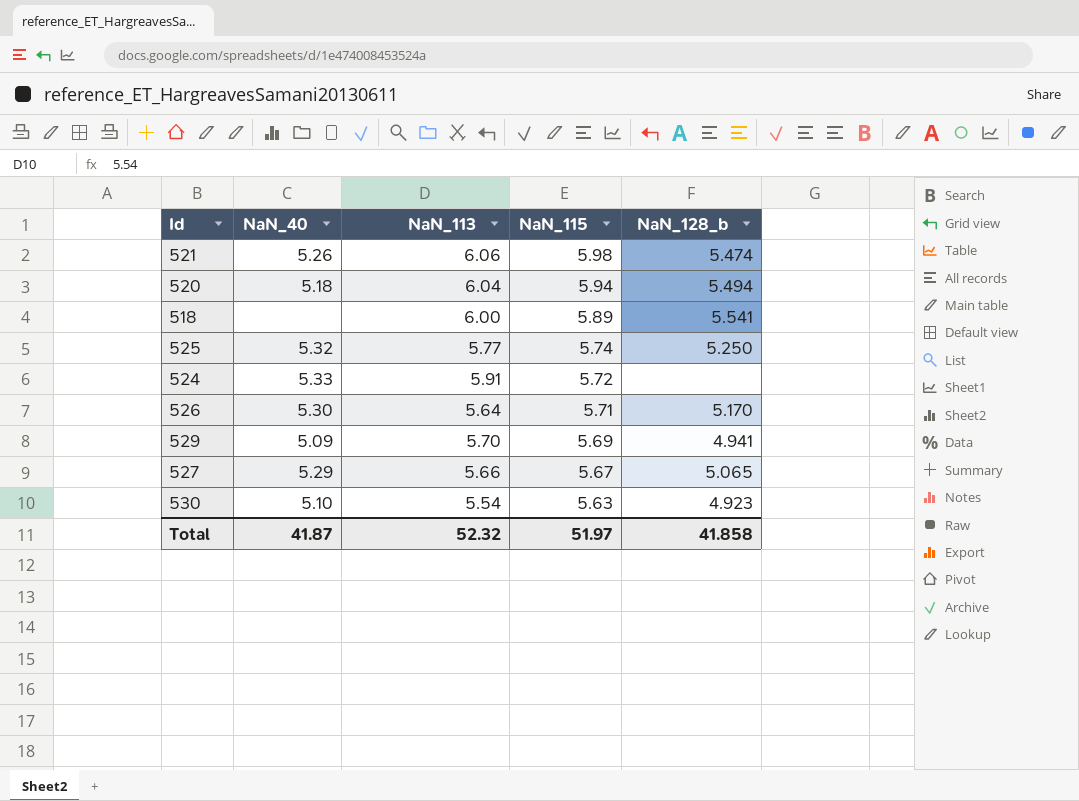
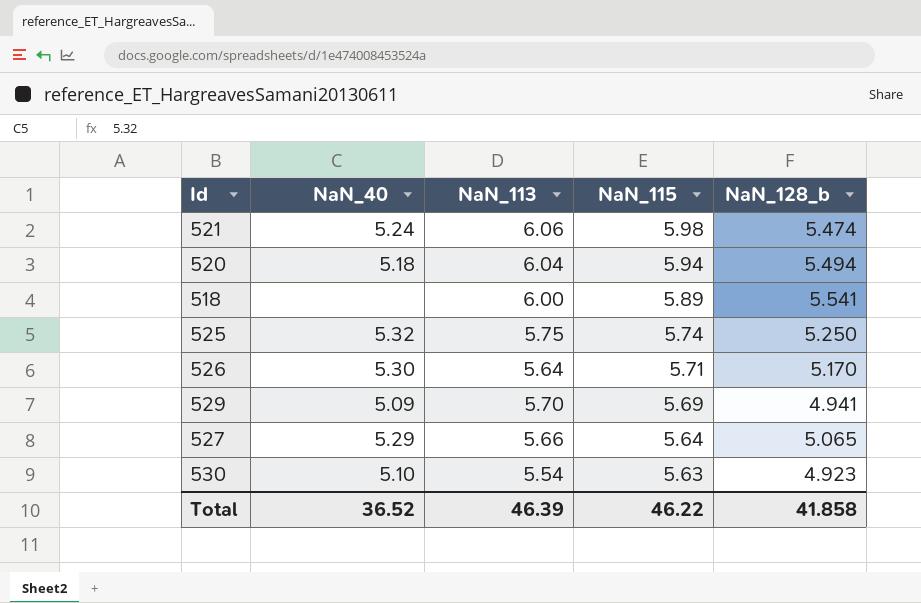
row 524: 5.33 | 5.91 | 5.72 | none -> none
521 | NaN_40: 5.26 -> 5.24
525 | NaN_113: 5.77 -> 5.75
527 | NaN_115: 5.67 -> 5.64
Total | NaN_40: 41.87 -> 36.52
Total | NaN_113: 52.32 -> 46.39
Total | NaN_115: 51.97 -> 46.22

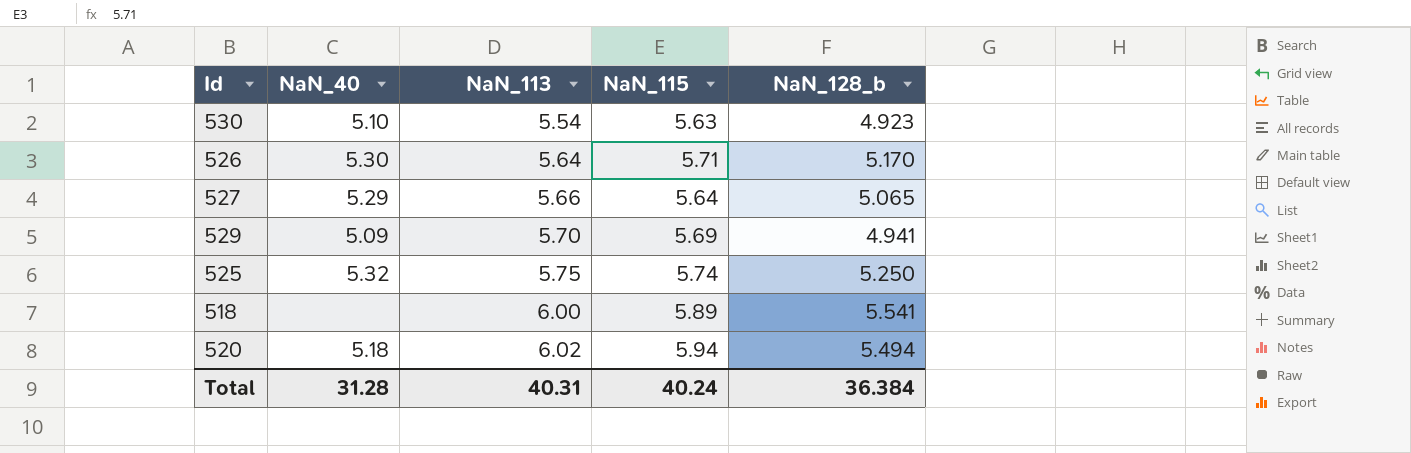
row order: NaN_115 descending -> NaN_113 ascending
row 521: 5.24 | 6.06 | 5.98 | 5.474 -> none
520 | NaN_113: 6.04 -> 6.02
Total | NaN_40: 36.52 -> 31.28
Total | NaN_113: 46.39 -> 40.31
Total | NaN_115: 46.22 -> 40.24
Total | NaN_128_b: 41.858 -> 36.384

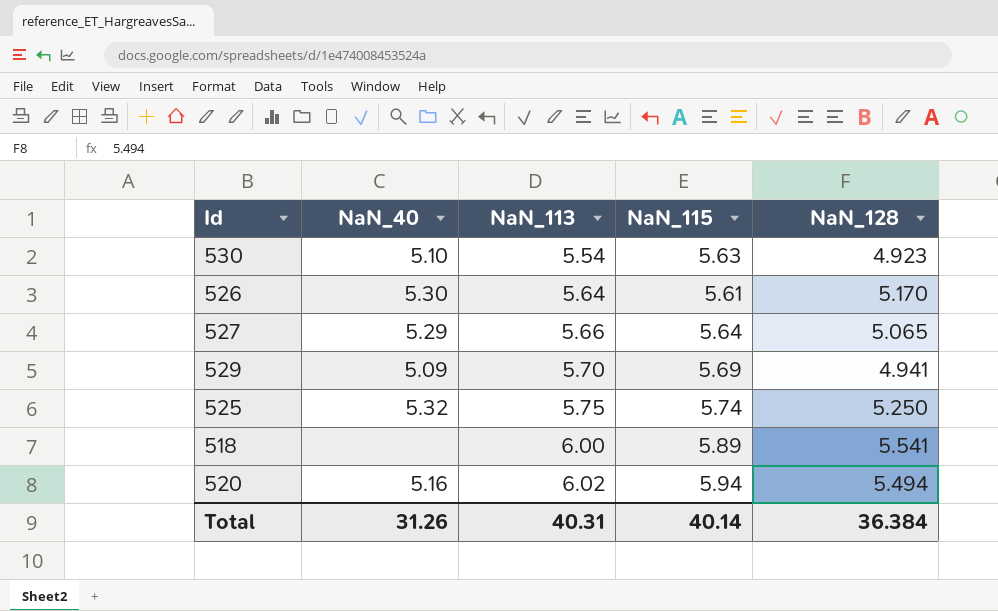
column name: NaN_128_b -> NaN_128
526 | NaN_115: 5.71 -> 5.61
520 | NaN_40: 5.18 -> 5.16
Total | NaN_40: 31.28 -> 31.26
Total | NaN_115: 40.24 -> 40.14

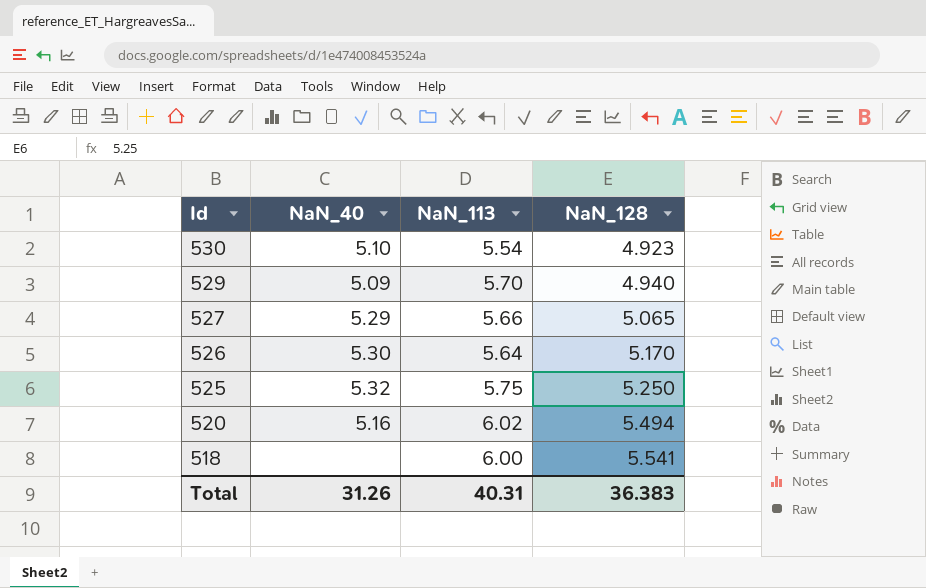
row order: NaN_113 ascending -> Id descending
column NaN_115 | position: 4 -> none
529 | NaN_128: 4.941 -> 4.940
Total | NaN_128: 36.384 -> 36.383

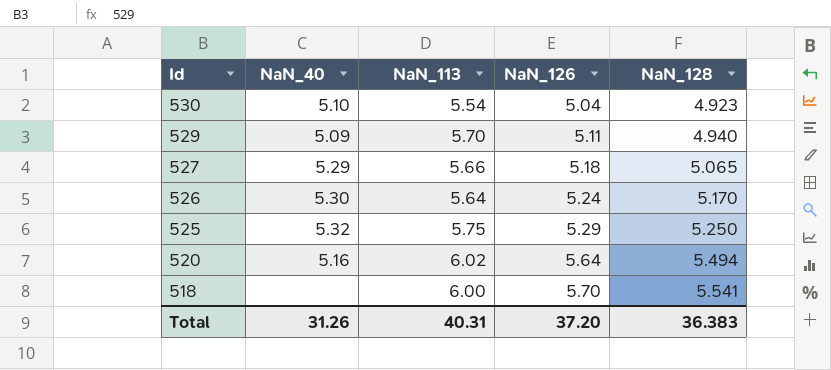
column NaN_126 | position: none -> 4

